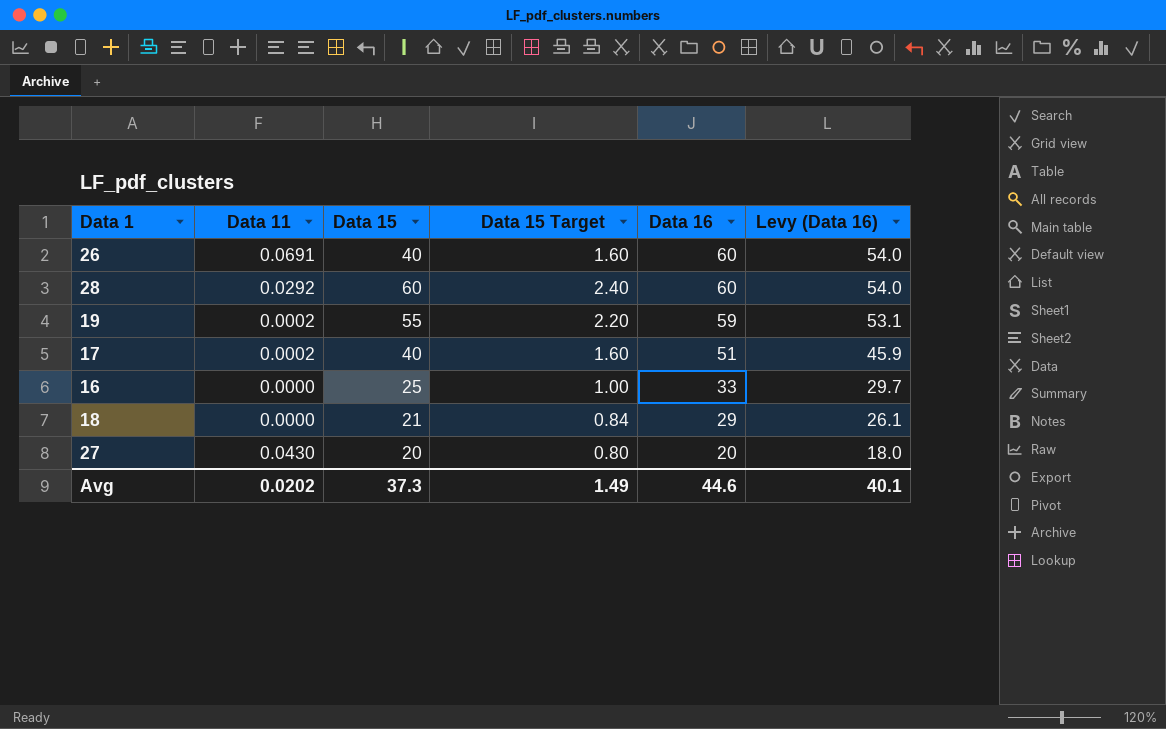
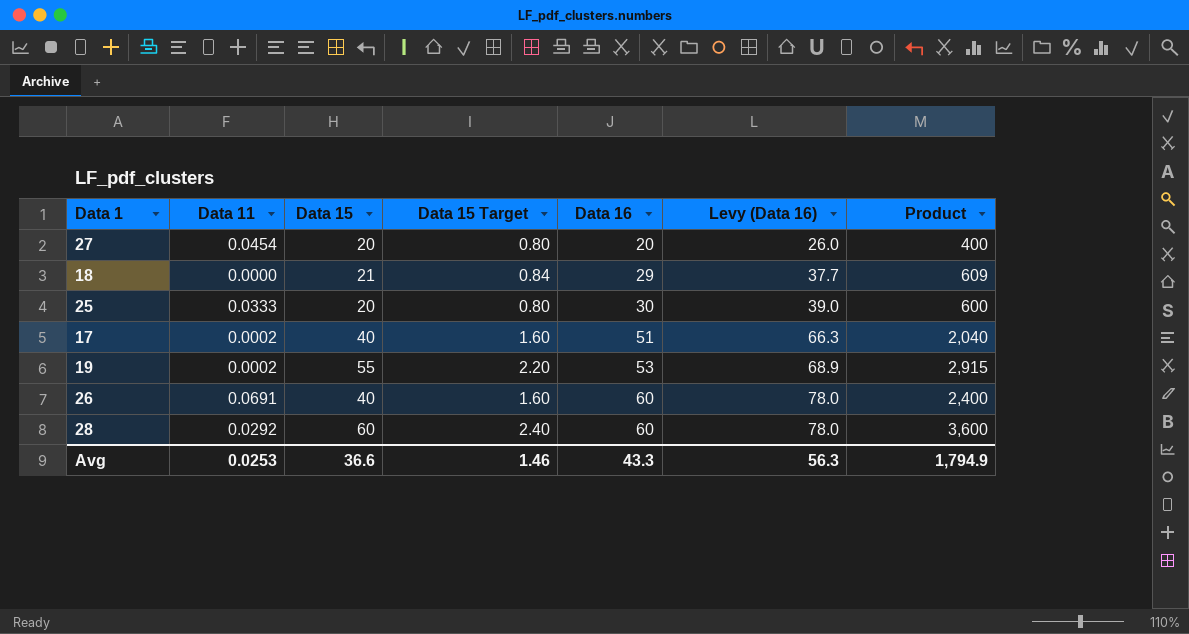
row order: Data 16 descending -> Data 16 ascending
column Levy (Data 16) | formula: [Data 16] * 0.9 -> [Data 16] * 1.3
column Product | formula: none -> [Data 15] * [Data 16]
row 16: 0.0000 | 25 | 1.00 | 33 | 29.7 -> none
27 | Data 11: 0.0430 -> 0.0454
row 25: none -> 0.0333 | 20 | 0.80 | 30 | 39.0 | 600
19 | Data 16: 59 -> 53
Avg | Data 11: 0.0202 -> 0.0253
Avg | Data 15: 37.3 -> 36.6
Avg | Data 15 Target: 1.49 -> 1.46
Avg | Data 16: 44.6 -> 43.3
Avg | Levy (Data 16): 40.1 -> 56.3

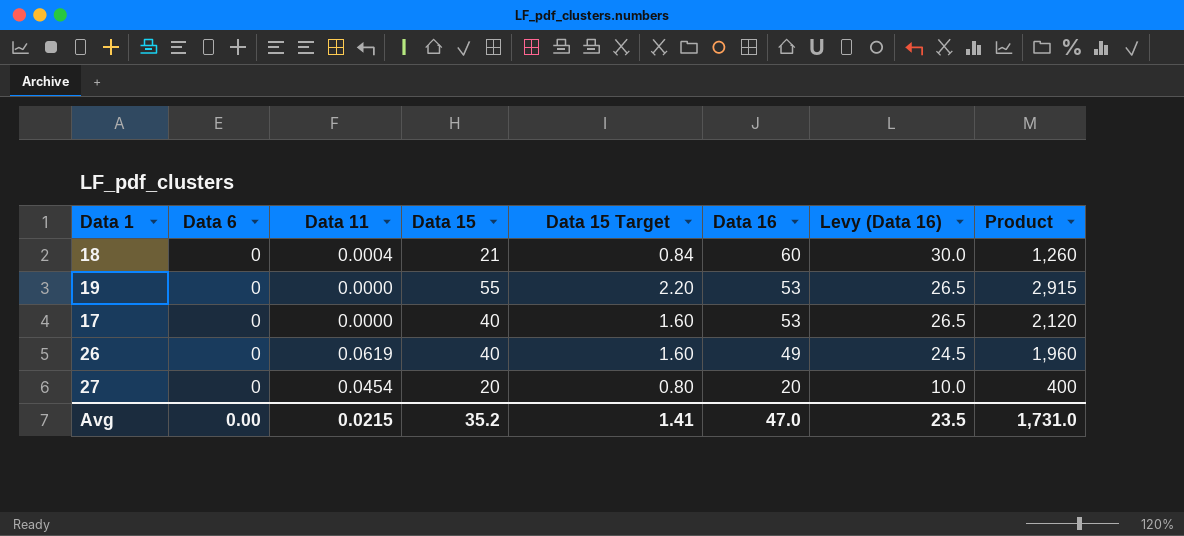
row order: Data 16 ascending -> Data 16 descending
column Data 6 | position: none -> 2
column Levy (Data 16) | formula: [Data 16] * 1.3 -> [Data 16] * 0.5
row 25: 0.0333 | 20 | 0.80 | 30 | 39.0 | 600 -> none
row 28: 0.0292 | 60 | 2.40 | 60 | 78.0 | 3,600 -> none
18 | Data 11: 0.0000 -> 0.0004
18 | Data 16: 29 -> 60
18 | Product: 609 -> 1,260
19 | Data 11: 0.0002 -> 0.0000
17 | Data 11: 0.0002 -> 0.0000
17 | Data 16: 51 -> 53
17 | Product: 2,040 -> 2,120
26 | Data 11: 0.0691 -> 0.0619
26 | Data 16: 60 -> 49
26 | Product: 2,400 -> 1,960
Avg | Data 11: 0.0253 -> 0.0215
Avg | Data 15: 36.6 -> 35.2
Avg | Data 15 Target: 1.46 -> 1.41
Avg | Data 16: 43.3 -> 47.0
Avg | Levy (Data 16): 56.3 -> 23.5
Avg | Product: 1,794.9 -> 1,731.0

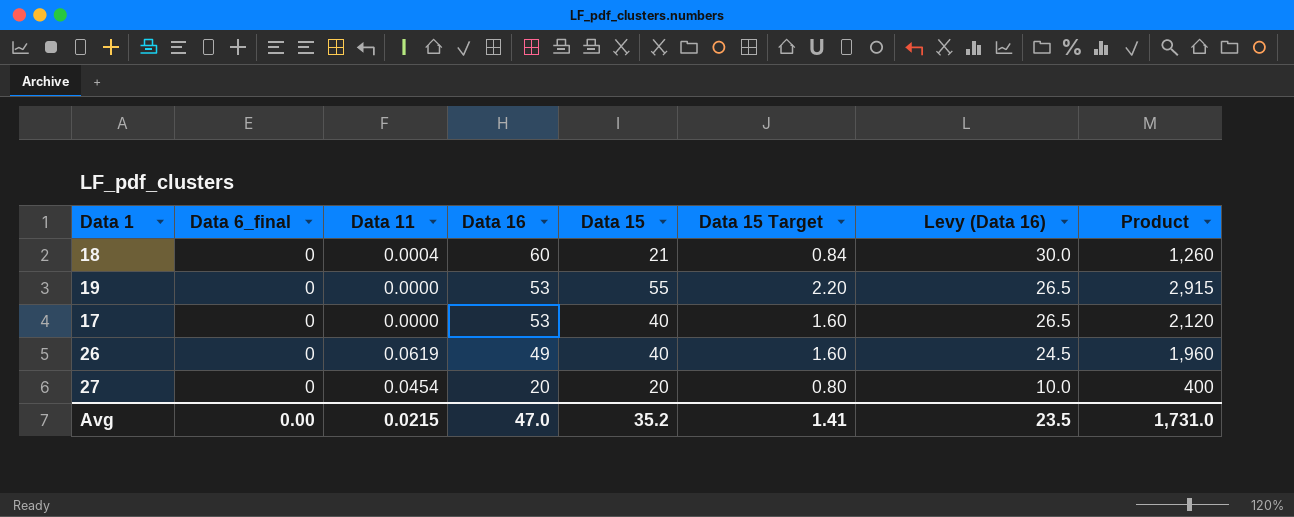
column name: Data 6 -> Data 6_final
column Data 16 | position: 6 -> 4

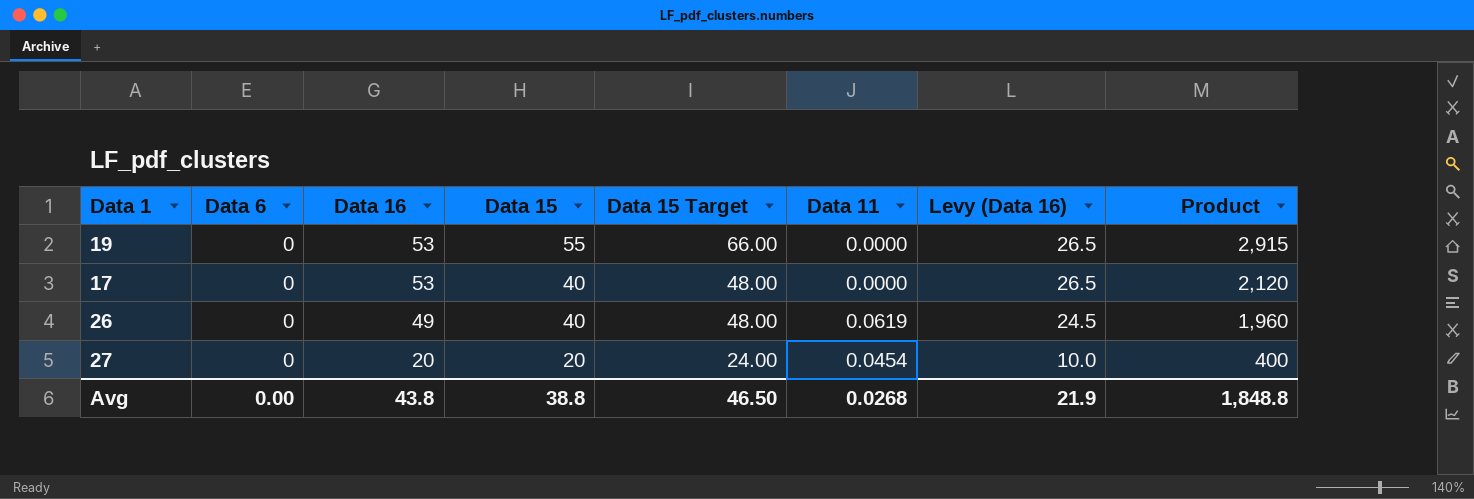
column name: Data 6_final -> Data 6
column Data 15 Target | formula: [Data 15] * 0.04 -> [Data 15] * 1.2
column Data 11 | position: 3 -> 6
row 18: 0 | 0.0004 | 60 | 21 | 0.84 | 30.0 | 1,260 -> none
Avg | Data 16: 47.0 -> 43.8
Avg | Data 15: 35.2 -> 38.8
Avg | Data 15 Target: 1.41 -> 46.50
Avg | Data 11: 0.0215 -> 0.0268
Avg | Levy (Data 16): 23.5 -> 21.9
Avg | Product: 1,731.0 -> 1,848.8

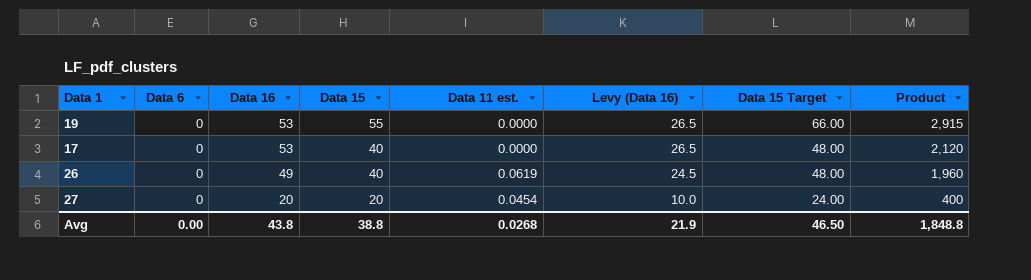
column name: Data 11 -> Data 11 est.
column Data 15 Target | position: 5 -> 7

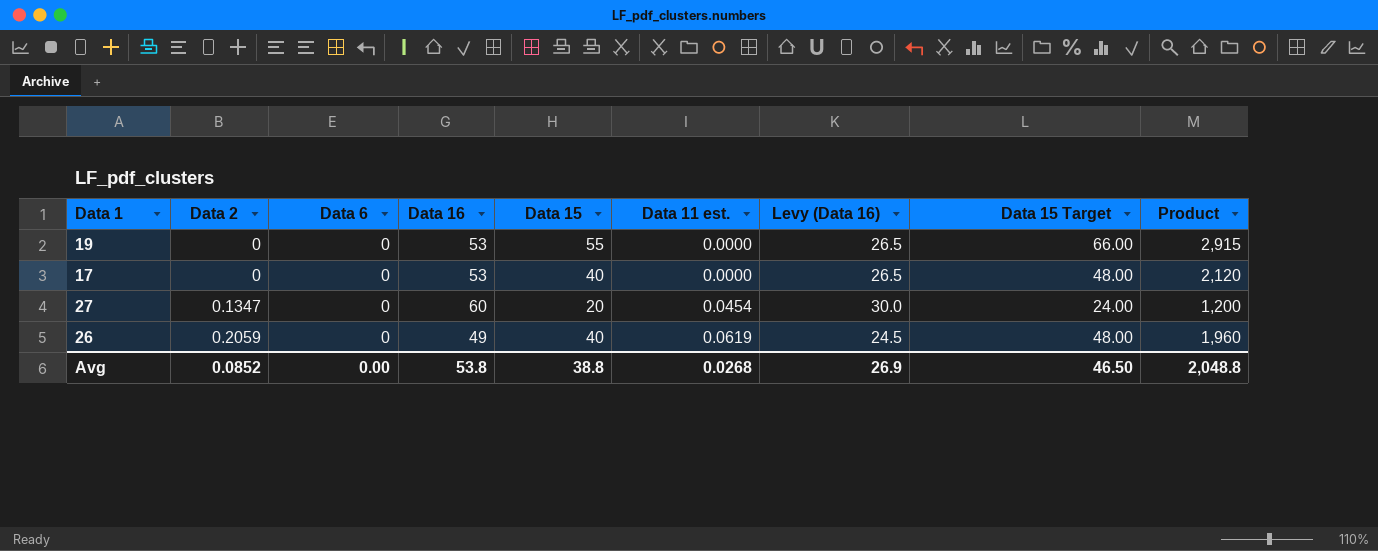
row order: Data 16 descending -> Data 2 ascending
column Data 2 | position: none -> 2
27 | Data 16: 20 -> 60
27 | Levy (Data 16): 10.0 -> 30.0
27 | Product: 400 -> 1,200
Avg | Data 16: 43.8 -> 53.8
Avg | Levy (Data 16): 21.9 -> 26.9
Avg | Product: 1,848.8 -> 2,048.8

